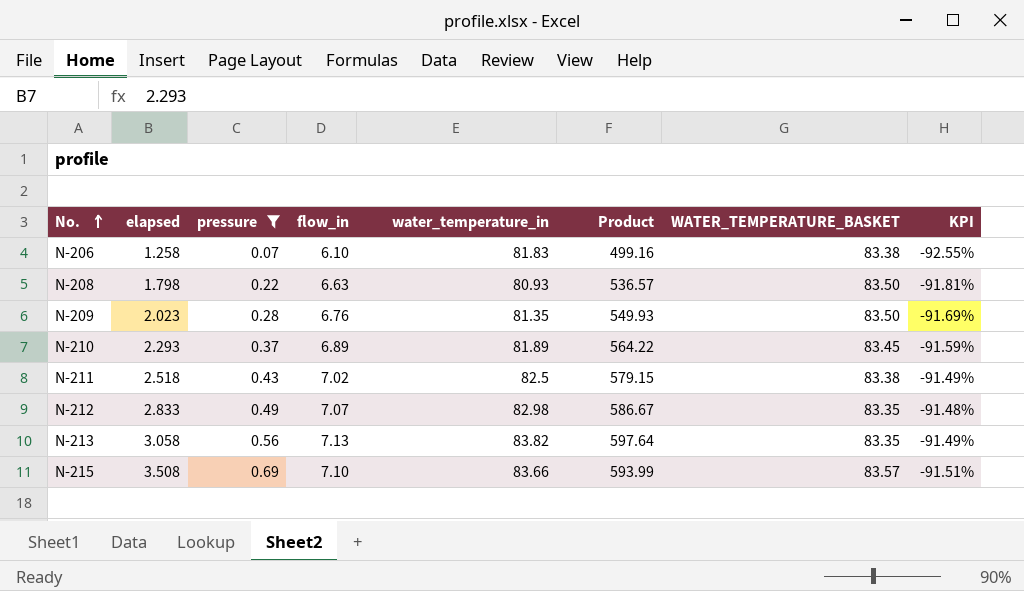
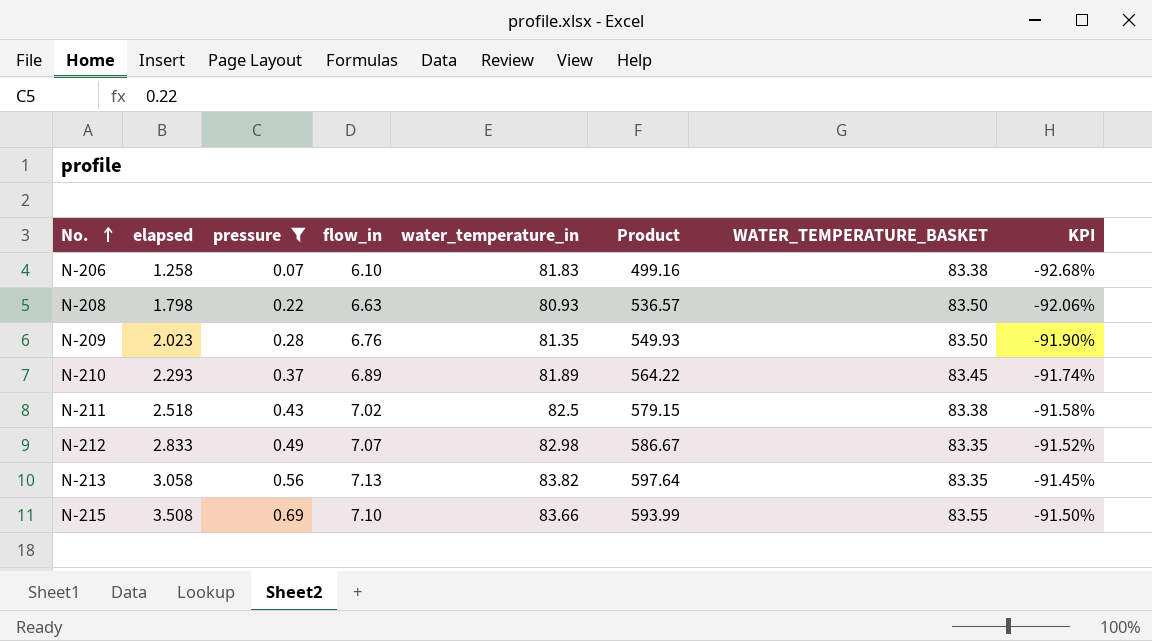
column KPI | formula: ([flow_in] - [water_temperature_in]) / [water_temperature_in] -> ([flow_in] - [WATER_TEMPERATURE_BASKET]) / [WATER_TEMPERATURE_BASKET]
N-215 | WATER_TEMPERATURE_BASKET: 83.57 -> 83.55

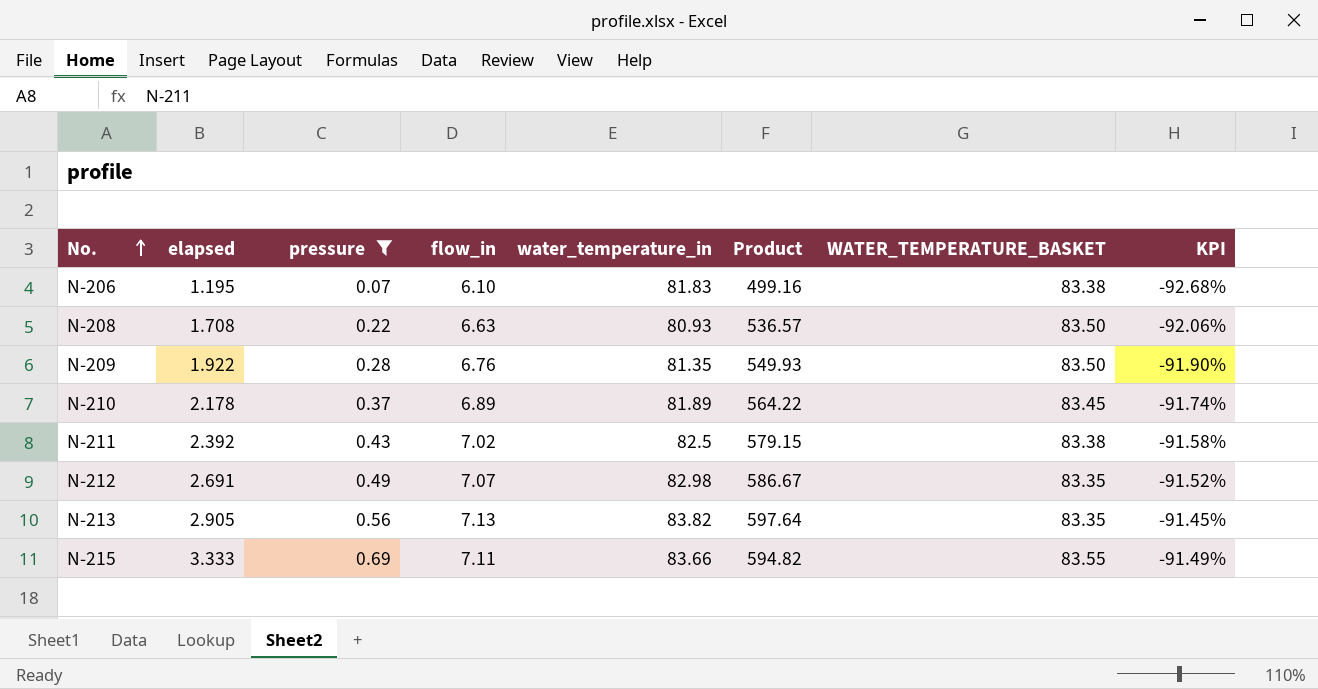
N-206 | elapsed: 1.258 -> 1.195
N-208 | elapsed: 1.798 -> 1.708
N-209 | elapsed: 2.023 -> 1.922
N-210 | elapsed: 2.293 -> 2.178
N-211 | elapsed: 2.518 -> 2.392
N-212 | elapsed: 2.833 -> 2.691
N-213 | elapsed: 3.058 -> 2.905
N-215 | elapsed: 3.508 -> 3.333
N-215 | flow_in: 7.10 -> 7.11
N-215 | Product: 593.99 -> 594.82
N-215 | KPI: -91.50% -> -91.49%

